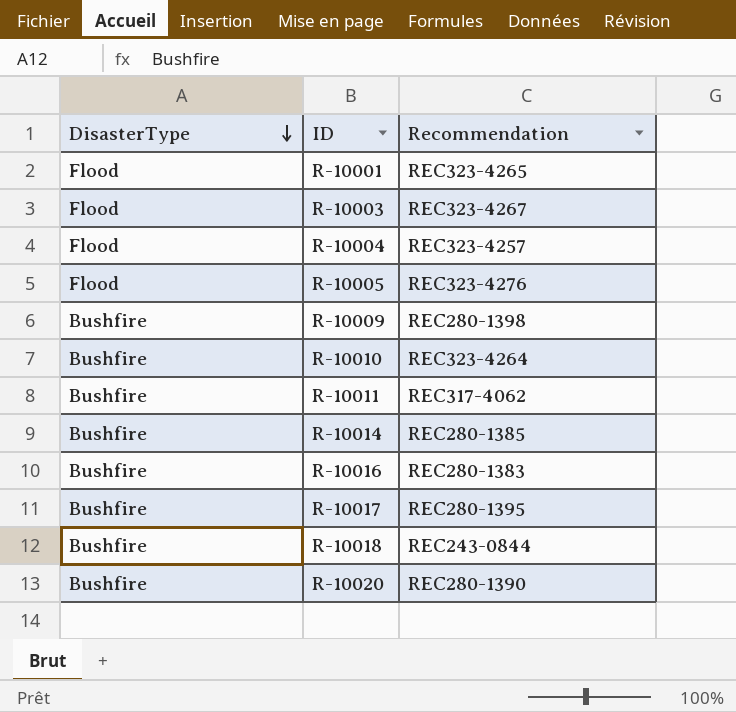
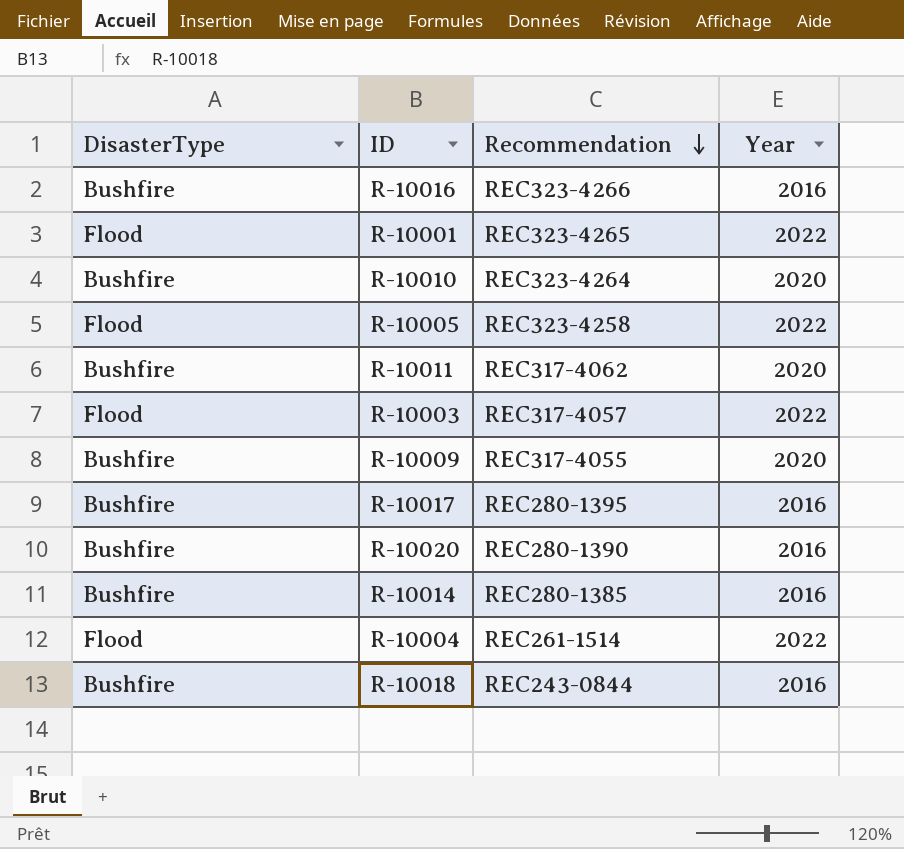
row order: DisasterType descending -> Recommendation descending
column Year | position: none -> 4
R-10016 | Recommendation: REC280-1383 -> REC323-4266
R-10005 | Recommendation: REC323-4276 -> REC323-4258
R-10003 | Recommendation: REC323-4267 -> REC317-4057
R-10009 | Recommendation: REC280-1398 -> REC317-4055
R-10004 | Recommendation: REC323-4257 -> REC261-1514

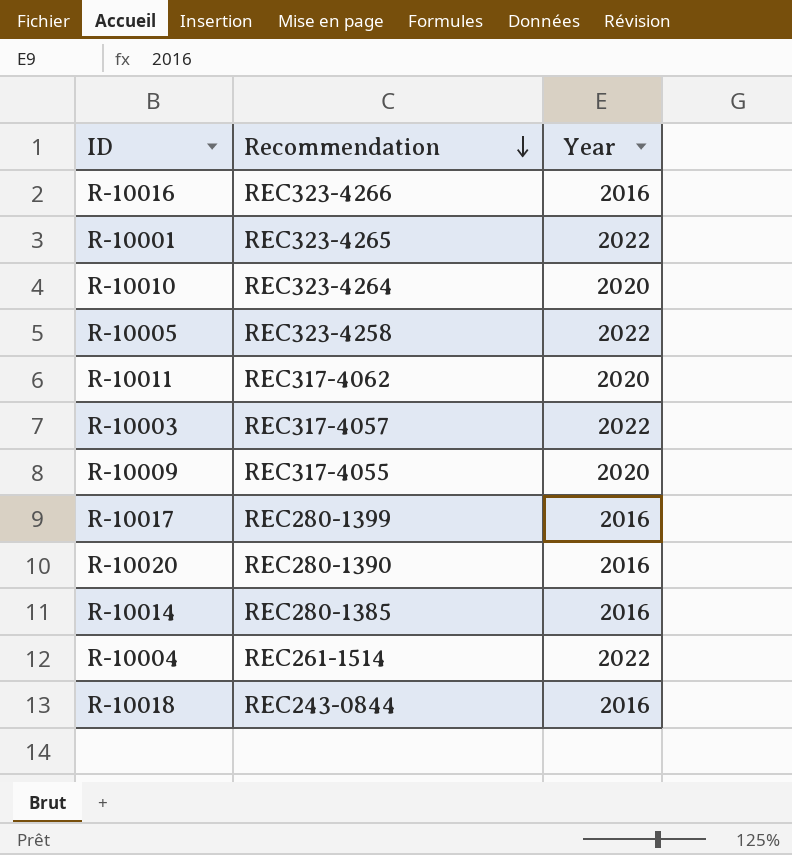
column DisasterType | position: 1 -> none
R-10017 | Recommendation: REC280-1395 -> REC280-1399

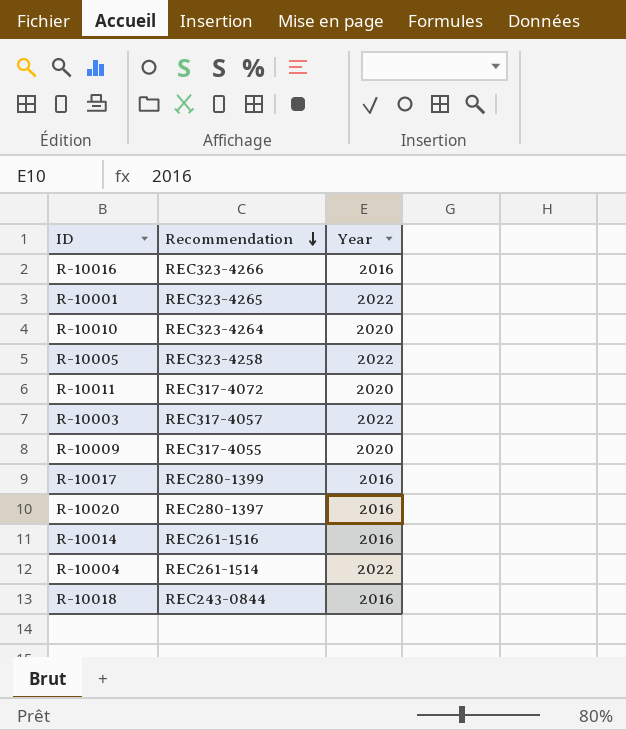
R-10011 | Recommendation: REC317-4062 -> REC317-4072
R-10020 | Recommendation: REC280-1390 -> REC280-1397
R-10014 | Recommendation: REC280-1385 -> REC261-1516

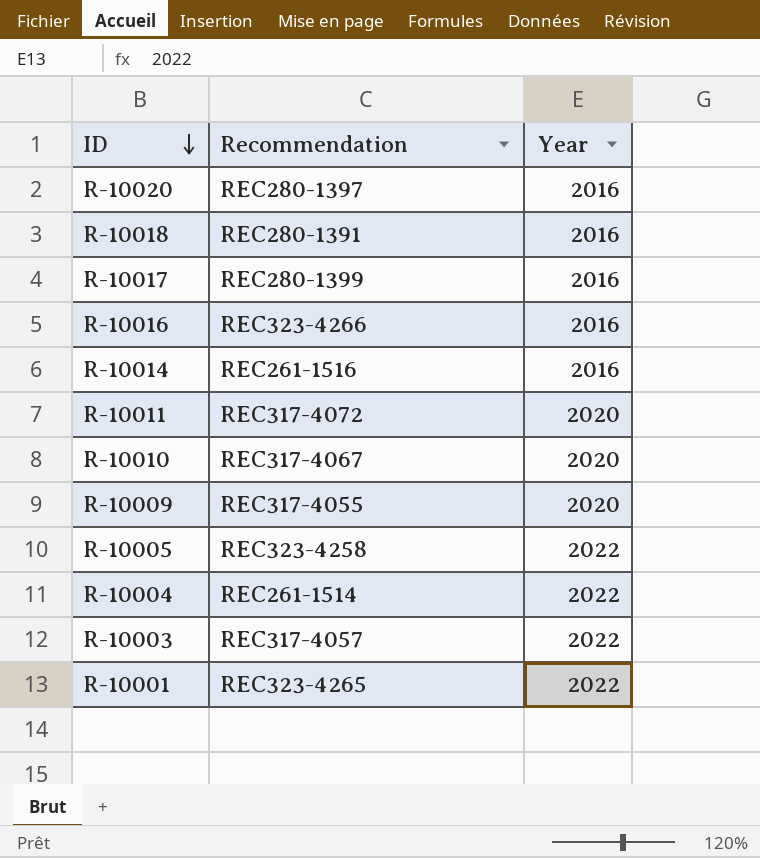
row order: Recommendation descending -> ID descending
R-10018 | Recommendation: REC243-0844 -> REC280-1391
R-10010 | Recommendation: REC323-4264 -> REC317-4067

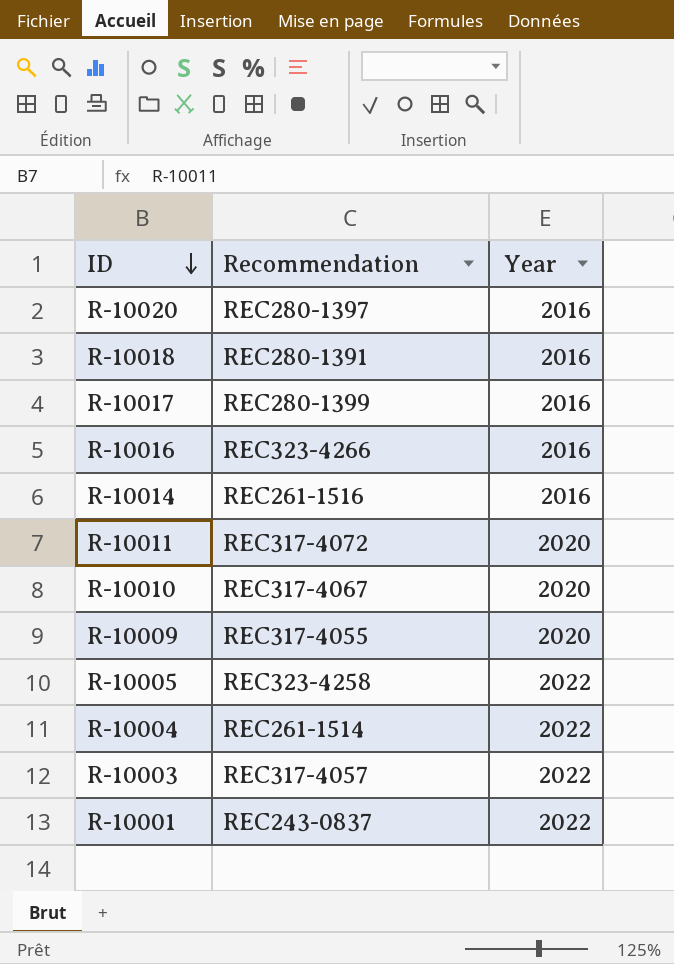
R-10001 | Recommendation: REC323-4265 -> REC243-0837

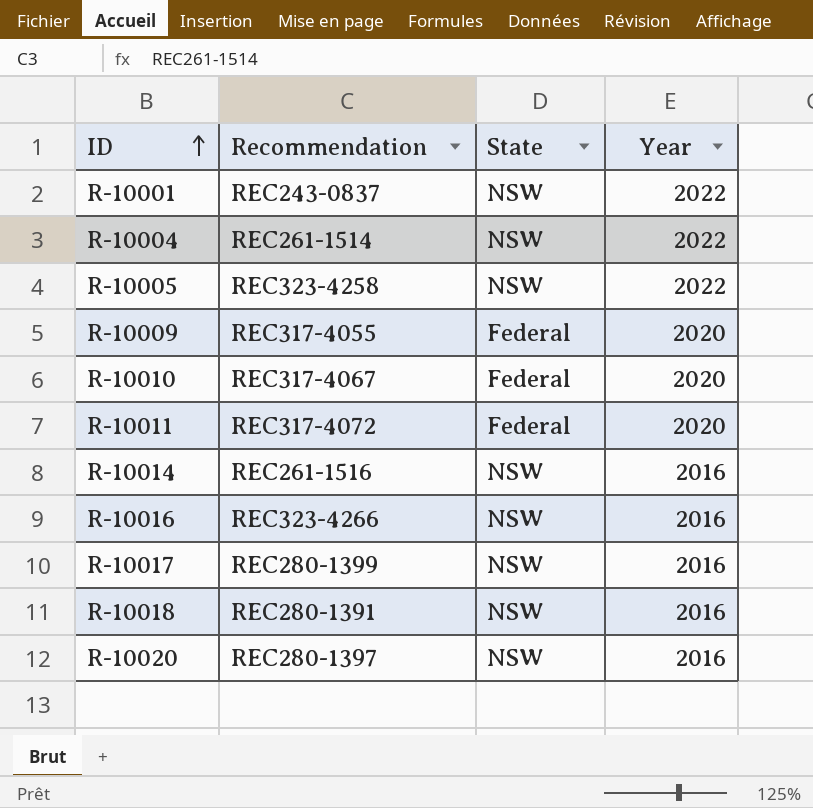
row order: ID descending -> ID ascending
column State | position: none -> 3
row R-10003: REC317-4057 | 2022 -> none

